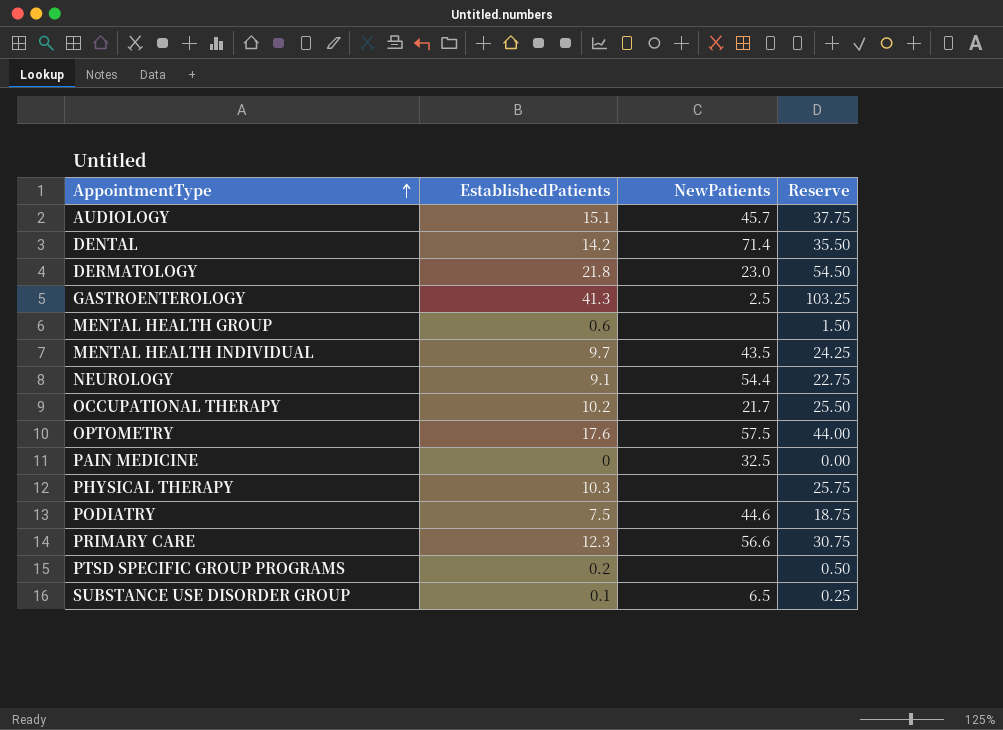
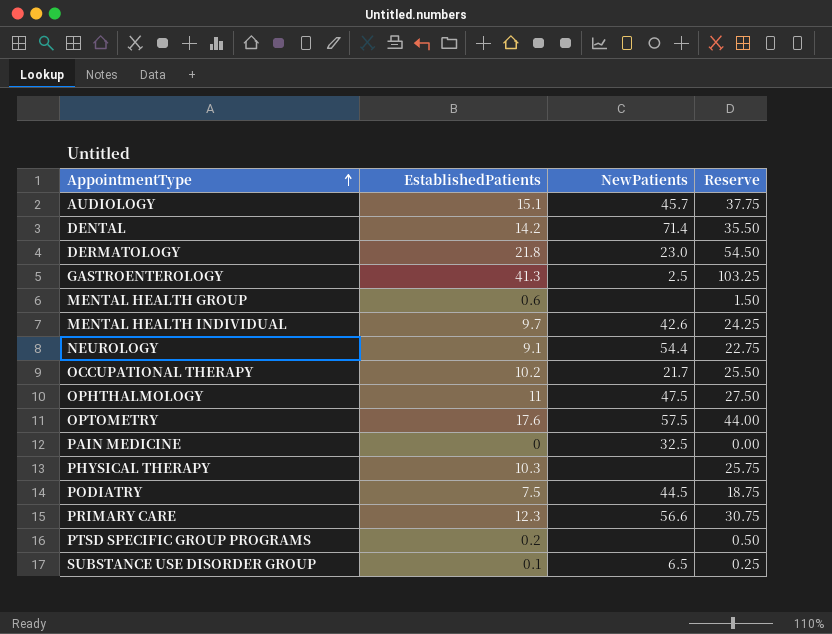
MENTAL HEALTH INDIVIDUAL | NewPatients: 43.5 -> 42.6
row OPHTHALMOLOGY: none -> 11 | 47.5 | 27.50
PODIATRY | NewPatients: 44.6 -> 44.5

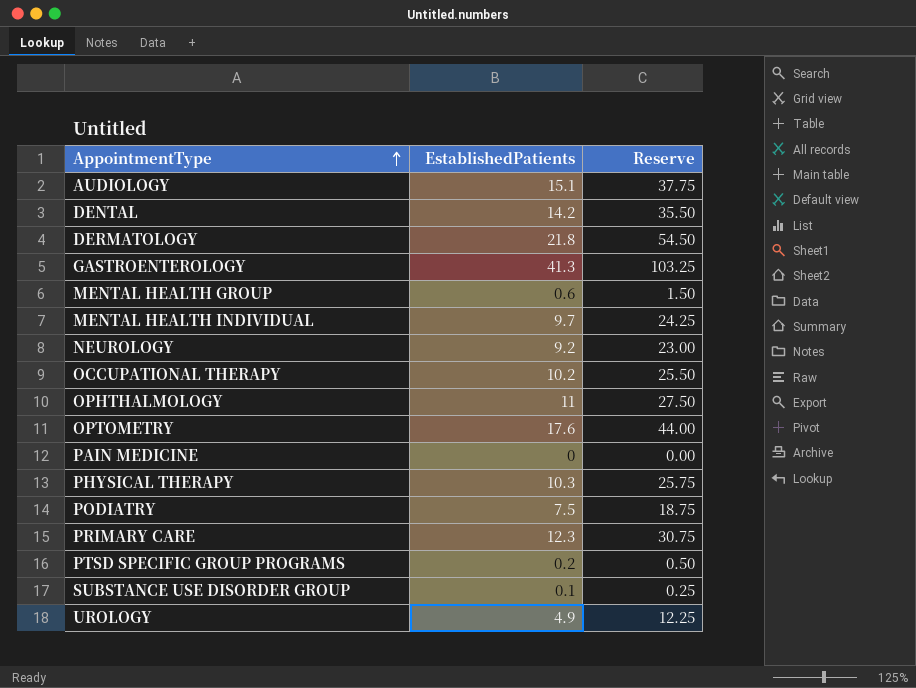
column NewPatients | position: 3 -> none
NEUROLOGY | EstablishedPatients: 9.1 -> 9.2
NEUROLOGY | Reserve: 22.75 -> 23.00
row UROLOGY: none -> 4.9 | 12.25

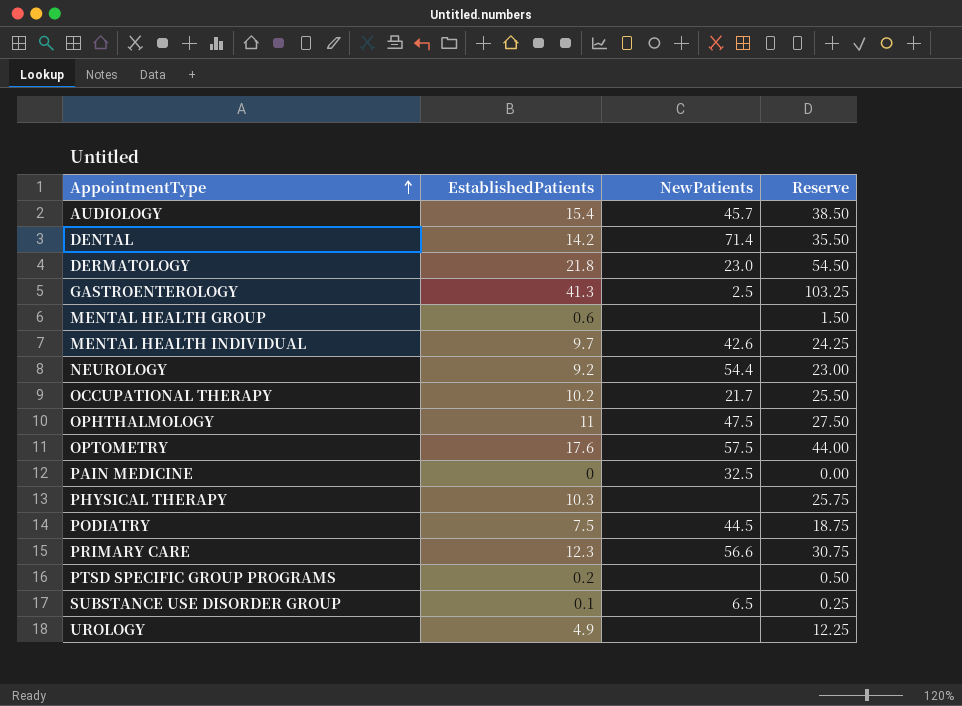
column NewPatients | position: none -> 3
AUDIOLOGY | EstablishedPatients: 15.1 -> 15.4
AUDIOLOGY | Reserve: 37.75 -> 38.50

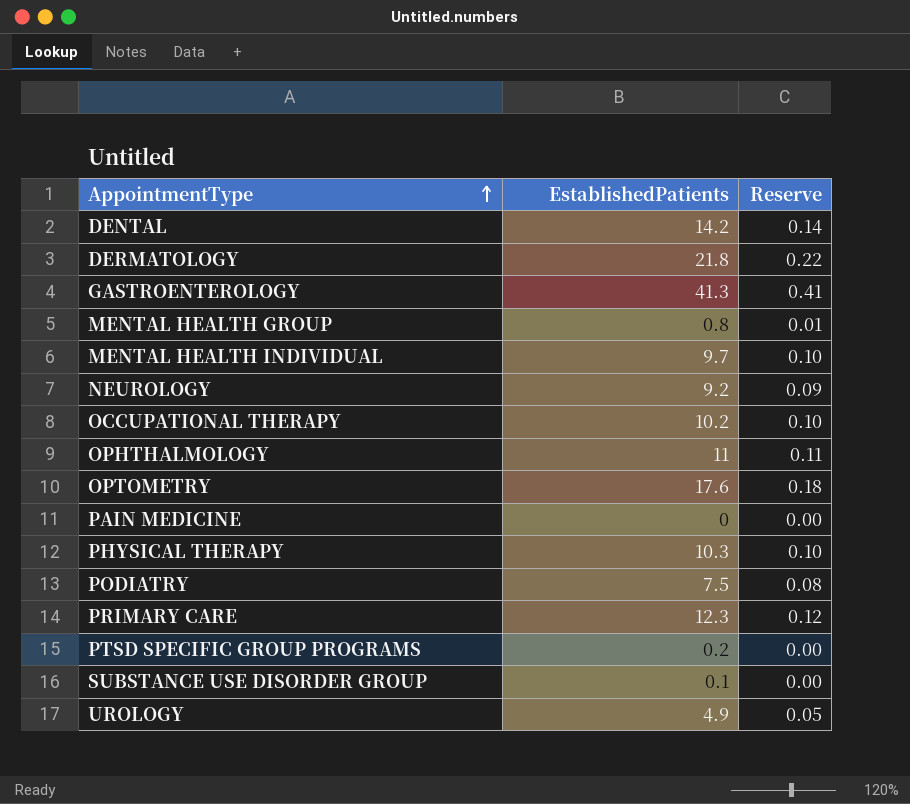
column NewPatients | position: 3 -> none
column Reserve | formula: [EstablishedPatients] * 2.5 -> [EstablishedPatients] * 0.01
row AUDIOLOGY: 15.4 | 45.7 | 38.50 -> none
MENTAL HEALTH GROUP | EstablishedPatients: 0.6 -> 0.8

